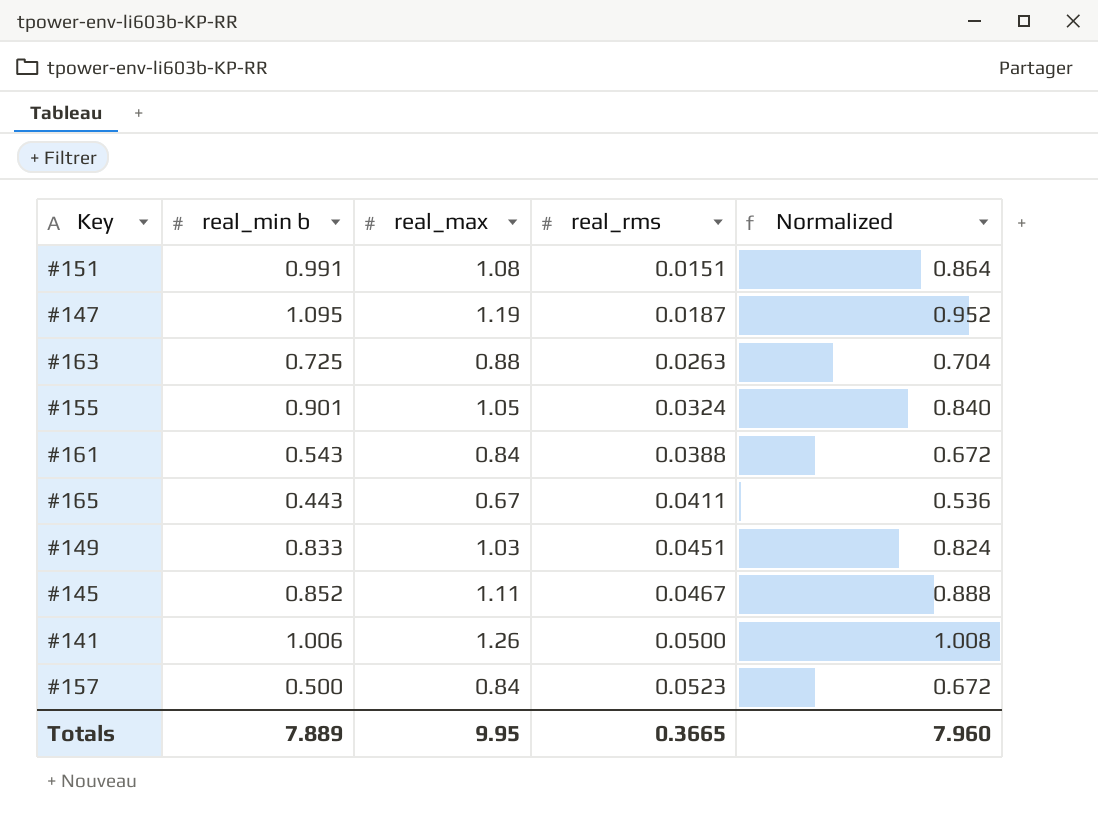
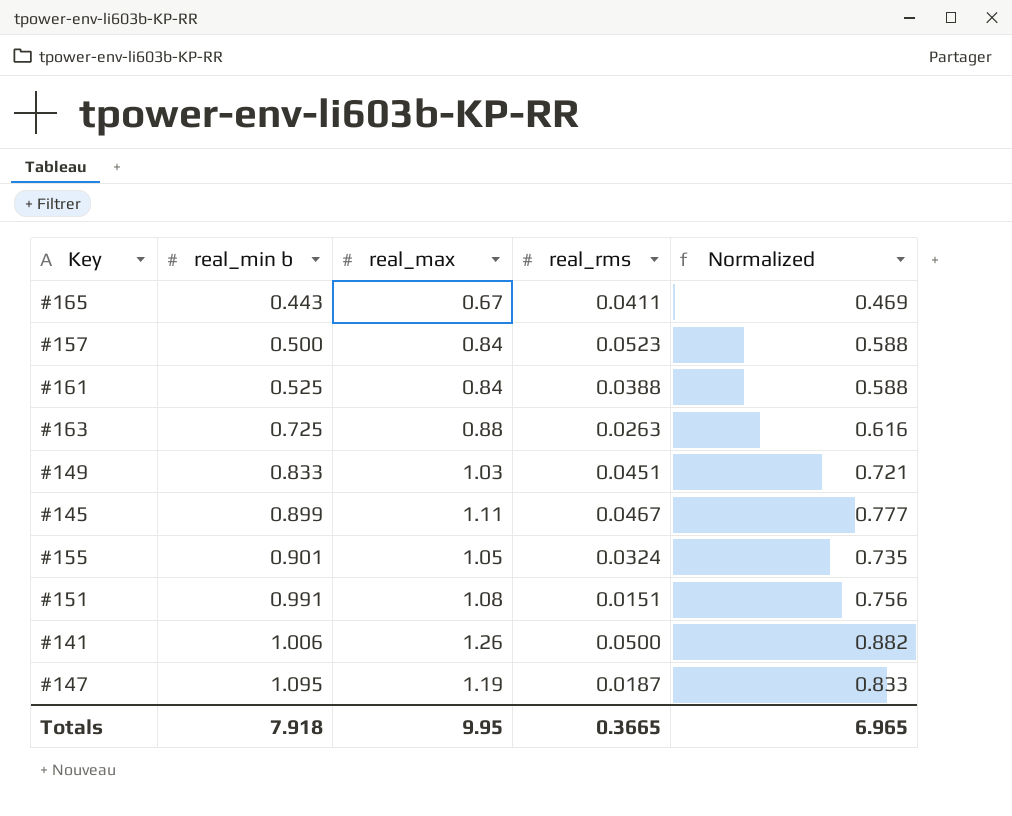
row order: real_rms ascending -> real_min b ascending
column Normalized | formula: [real_max] * 0.8 -> [real_max] * 0.7
#161 | real_min b: 0.543 -> 0.525
#145 | real_min b: 0.852 -> 0.899
Totals | real_min b: 7.889 -> 7.918
Totals | Normalized: 7.960 -> 6.965

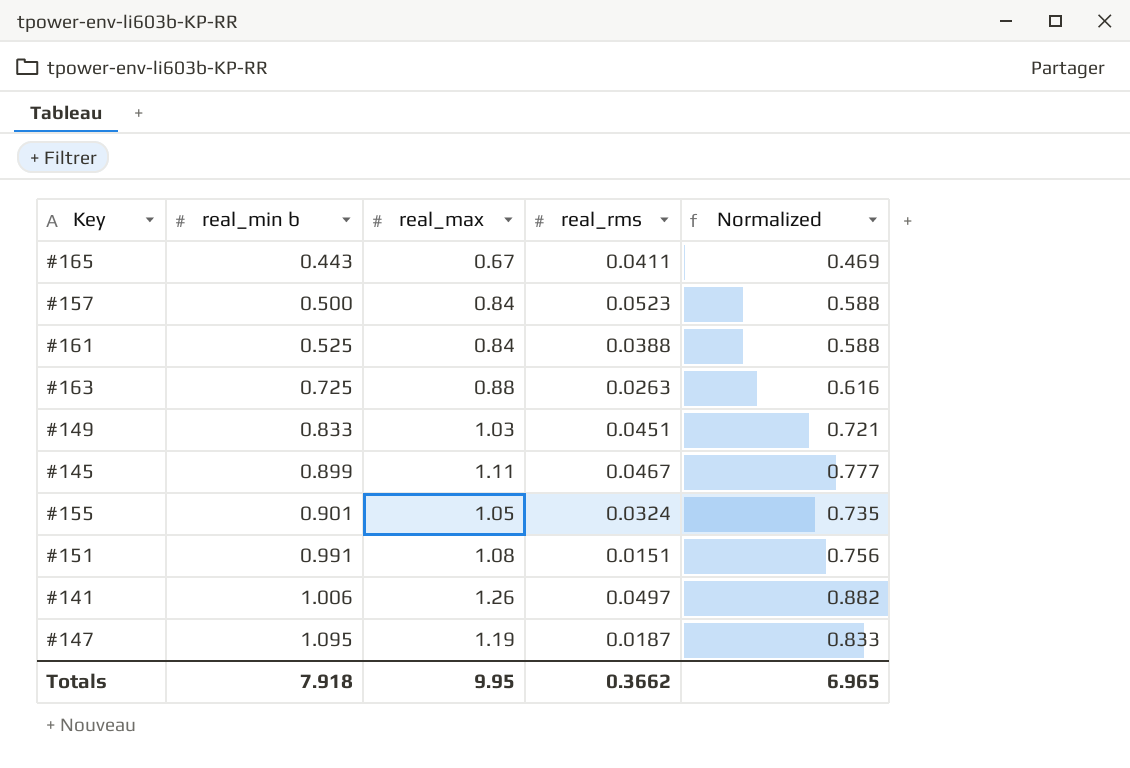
#141 | real_rms: 0.0500 -> 0.0497
Totals | real_rms: 0.3665 -> 0.3662

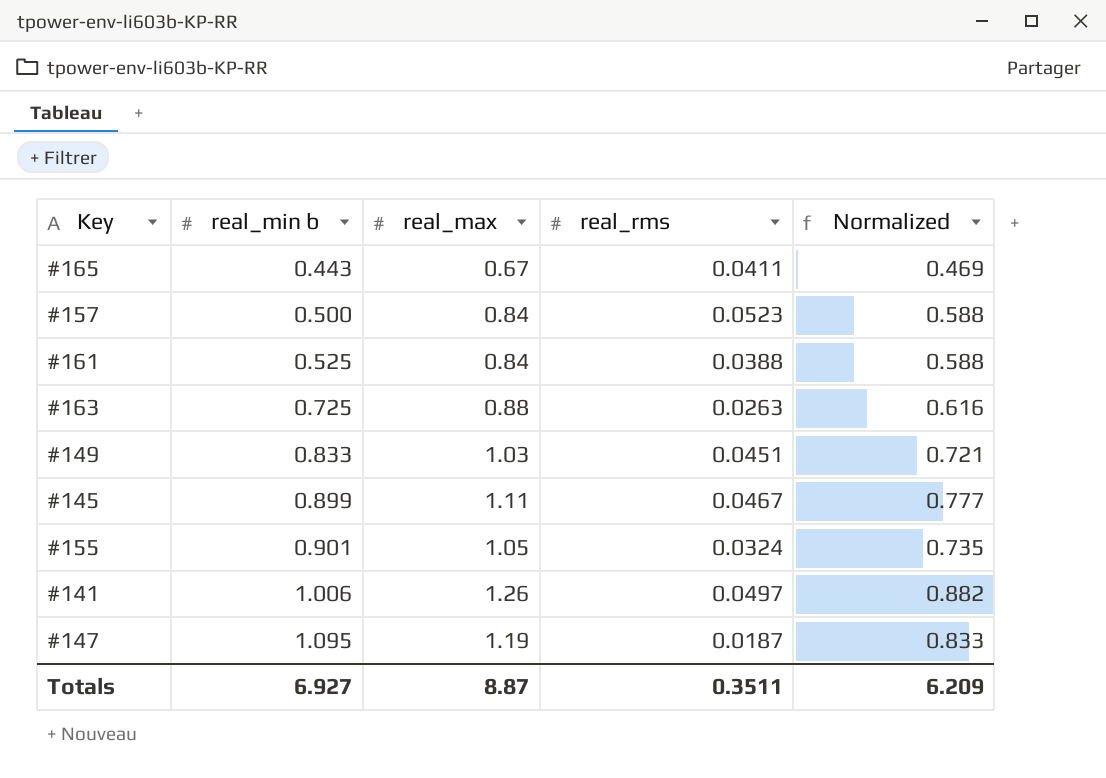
row #151: 0.991 | 1.08 | 0.0151 | 0.756 -> none
Totals | real_min b: 7.918 -> 6.927
Totals | real_max: 9.95 -> 8.87
Totals | real_rms: 0.3662 -> 0.3511
Totals | Normalized: 6.965 -> 6.209

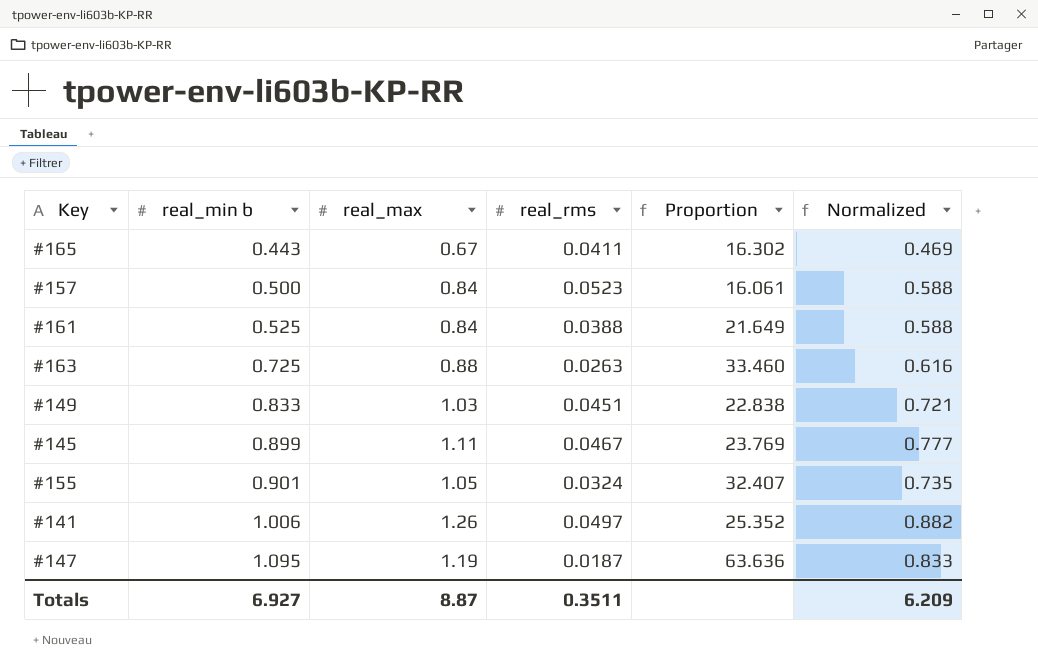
column Proportion | formula: none -> [real_max] / [real_rms]

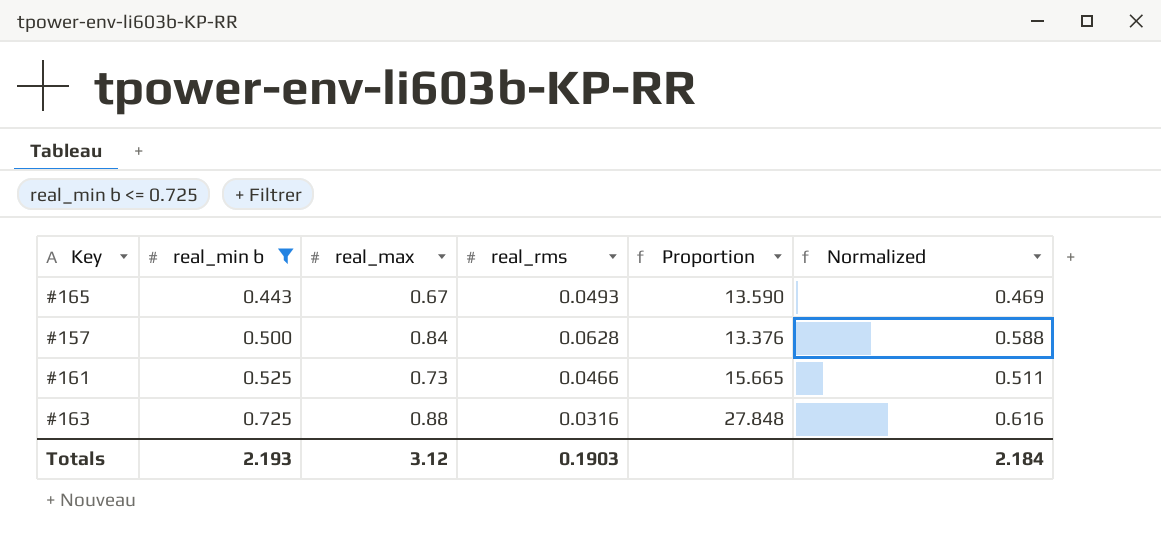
filter: none -> real_min b <= 0.725
#165 | real_rms: 0.0411 -> 0.0493
#165 | Proportion: 16.302 -> 13.590
#157 | real_rms: 0.0523 -> 0.0628
#157 | Proportion: 16.061 -> 13.376
#161 | real_max: 0.84 -> 0.73
#161 | real_rms: 0.0388 -> 0.0466
#161 | Proportion: 21.649 -> 15.665
#161 | Normalized: 0.588 -> 0.511
#163 | real_rms: 0.0263 -> 0.0316
#163 | Proportion: 33.460 -> 27.848
Totals | real_min b: 6.927 -> 2.193
Totals | real_max: 8.87 -> 3.12
Totals | real_rms: 0.3511 -> 0.1903
Totals | Normalized: 6.209 -> 2.184

